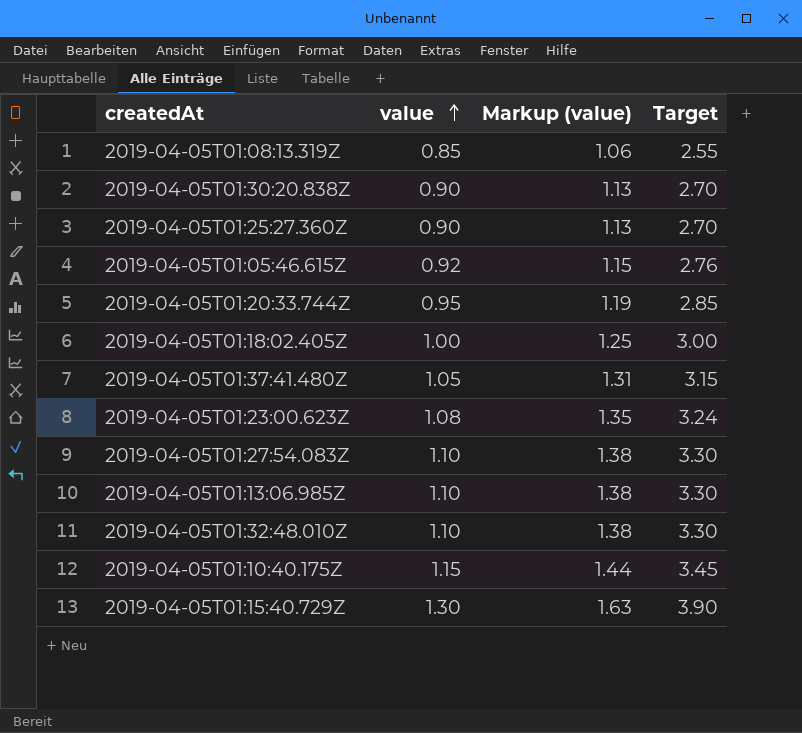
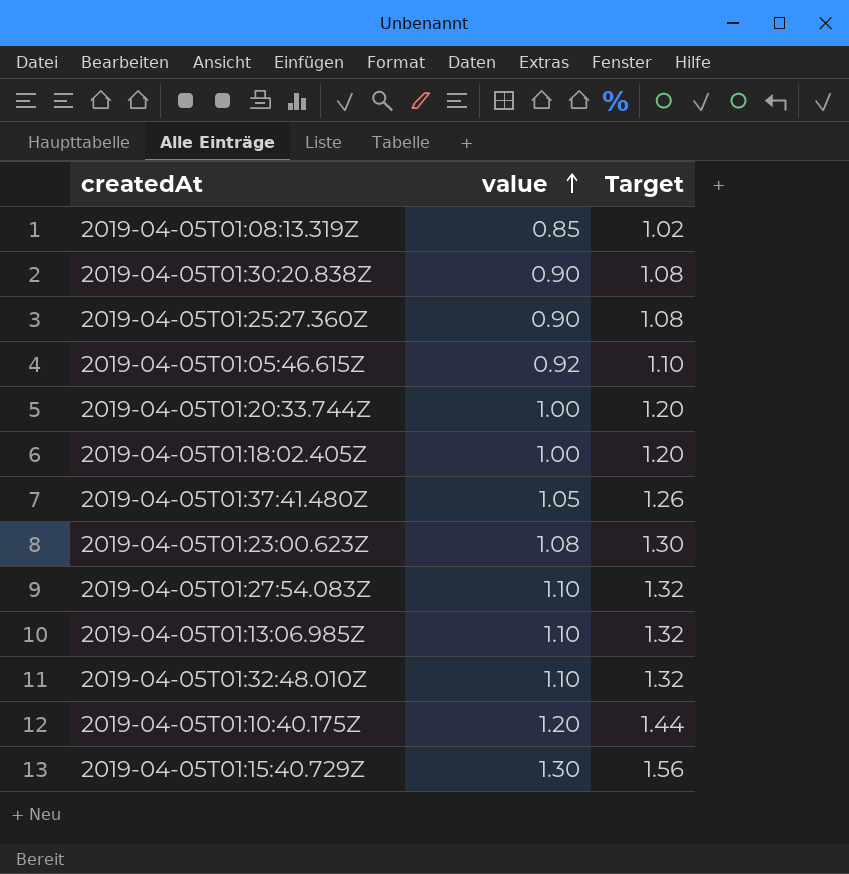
column Markup (value) | formula: [value] * 1.25 -> none
column Target | formula: [value] * 3 -> [value] * 1.2
2019-04-05T01:20:33.744Z | value: 0.95 -> 1.00
2019-04-05T01:10:40.175Z | value: 1.15 -> 1.20

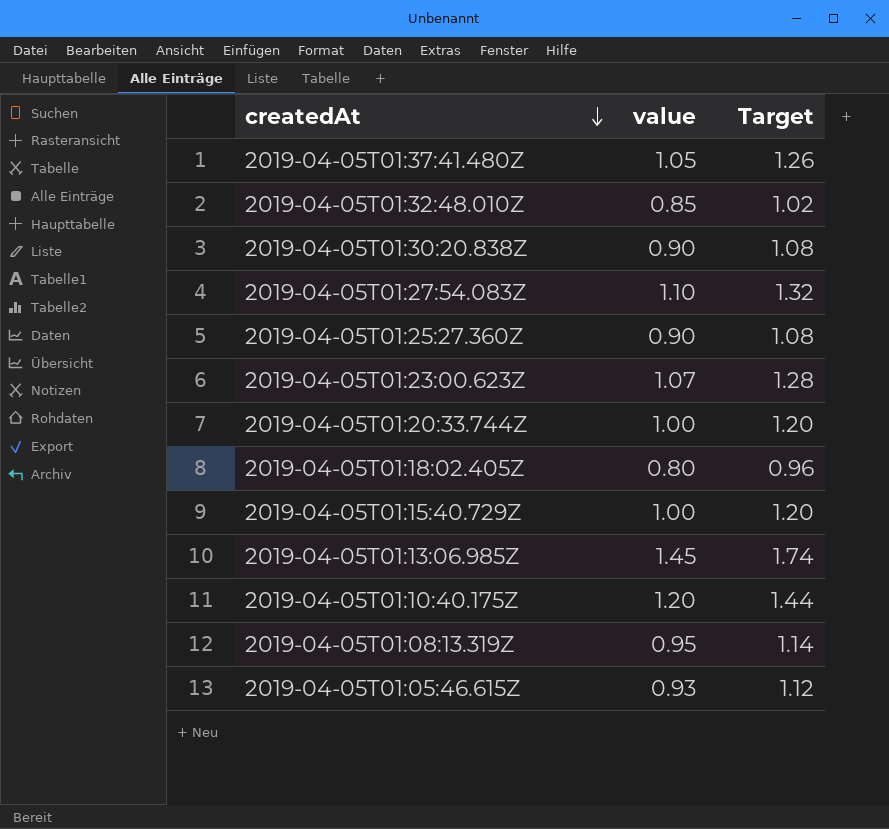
row order: value ascending -> createdAt descending
2019-04-05T01:32:48.010Z | value: 1.10 -> 0.85
2019-04-05T01:32:48.010Z | Target: 1.32 -> 1.02
2019-04-05T01:23:00.623Z | value: 1.08 -> 1.07
2019-04-05T01:23:00.623Z | Target: 1.30 -> 1.28
2019-04-05T01:18:02.405Z | value: 1.00 -> 0.80
2019-04-05T01:18:02.405Z | Target: 1.20 -> 0.96
2019-04-05T01:15:40.729Z | value: 1.30 -> 1.00
2019-04-05T01:15:40.729Z | Target: 1.56 -> 1.20
2019-04-05T01:13:06.985Z | value: 1.10 -> 1.45
2019-04-05T01:13:06.985Z | Target: 1.32 -> 1.74
2019-04-05T01:08:13.319Z | value: 0.85 -> 0.95
2019-04-05T01:08:13.319Z | Target: 1.02 -> 1.14
2019-04-05T01:05:46.615Z | value: 0.92 -> 0.93
2019-04-05T01:05:46.615Z | Target: 1.10 -> 1.12

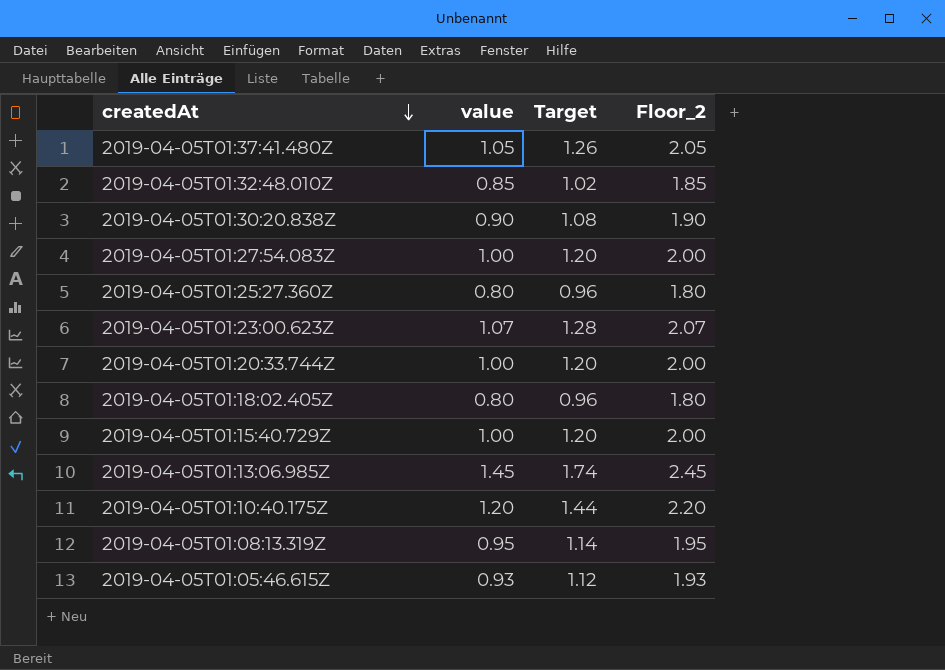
column Floor_2 | formula: none -> [value] + 1
2019-04-05T01:27:54.083Z | value: 1.10 -> 1.00
2019-04-05T01:27:54.083Z | Target: 1.32 -> 1.20
2019-04-05T01:25:27.360Z | value: 0.90 -> 0.80
2019-04-05T01:25:27.360Z | Target: 1.08 -> 0.96

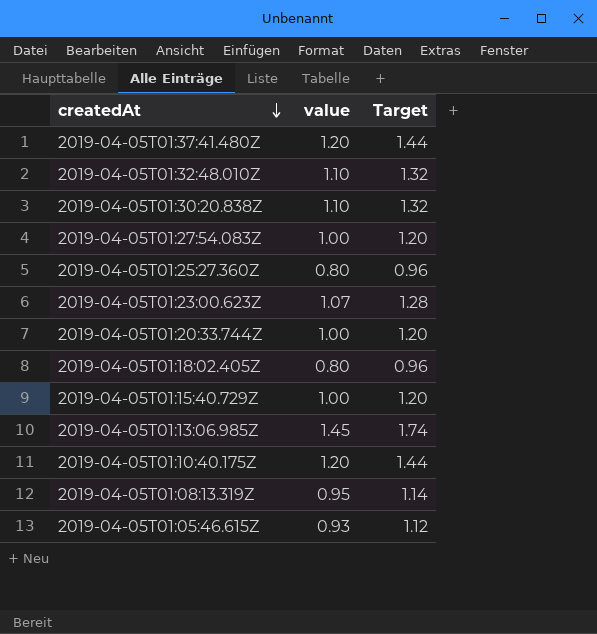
column Floor_2 | formula: [value] + 1 -> none
2019-04-05T01:37:41.480Z | value: 1.05 -> 1.20
2019-04-05T01:37:41.480Z | Target: 1.26 -> 1.44
2019-04-05T01:32:48.010Z | value: 0.85 -> 1.10
2019-04-05T01:32:48.010Z | Target: 1.02 -> 1.32
2019-04-05T01:30:20.838Z | value: 0.90 -> 1.10
2019-04-05T01:30:20.838Z | Target: 1.08 -> 1.32

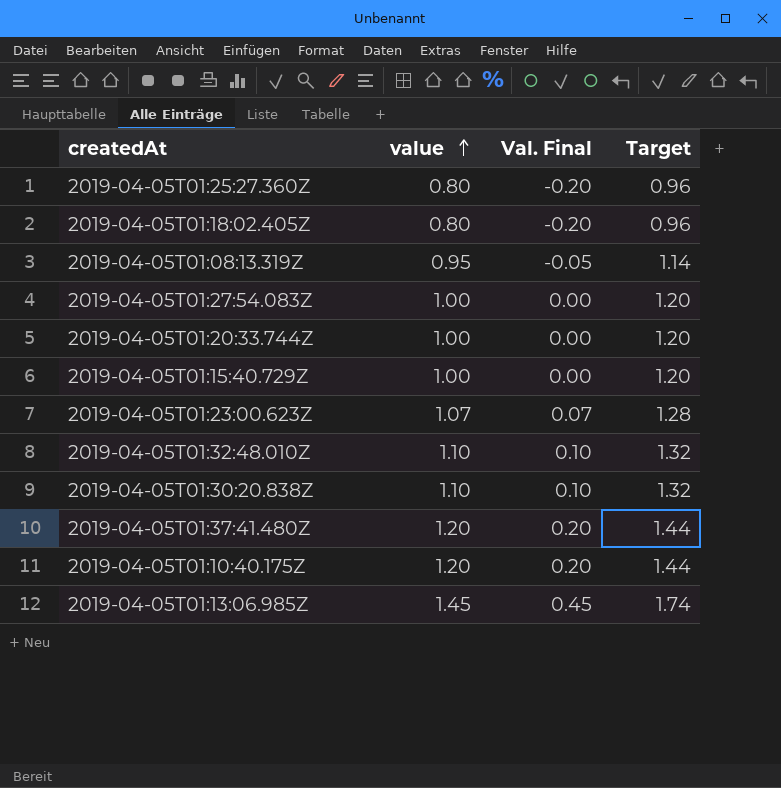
row order: createdAt descending -> value ascending
column Val. Final | formula: none -> [value] - 1
row 2019-04-05T01:05:46.615Z: 0.93 | 1.12 -> none

